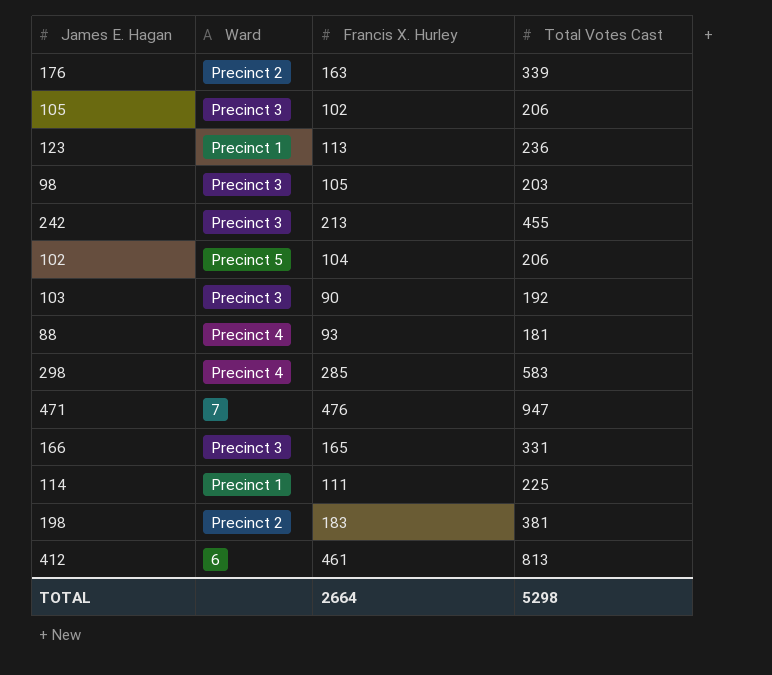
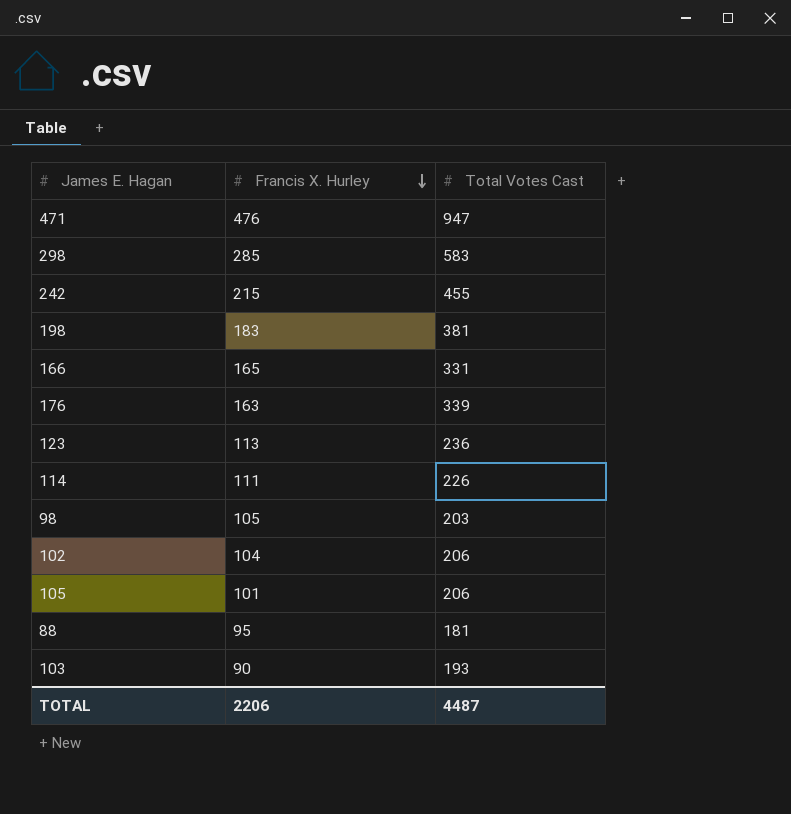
row order: none -> Francis X. Hurley descending
column Ward | position: 2 -> none
row 412: 6 | 461 | 813 -> none
242 | Francis X. Hurley: 213 -> 215
114 | Total Votes Cast: 225 -> 226
105 | Francis X. Hurley: 102 -> 101
88 | Francis X. Hurley: 93 -> 95
103 | Total Votes Cast: 192 -> 193
TOTAL | Francis X. Hurley: 2664 -> 2206
TOTAL | Total Votes Cast: 5298 -> 4487

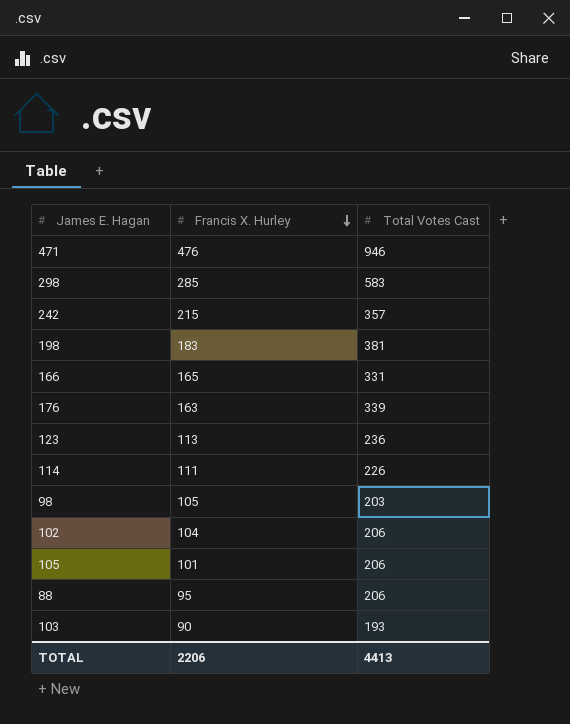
471 | Total Votes Cast: 947 -> 946
242 | Total Votes Cast: 455 -> 357
88 | Total Votes Cast: 181 -> 206
TOTAL | Total Votes Cast: 4487 -> 4413

